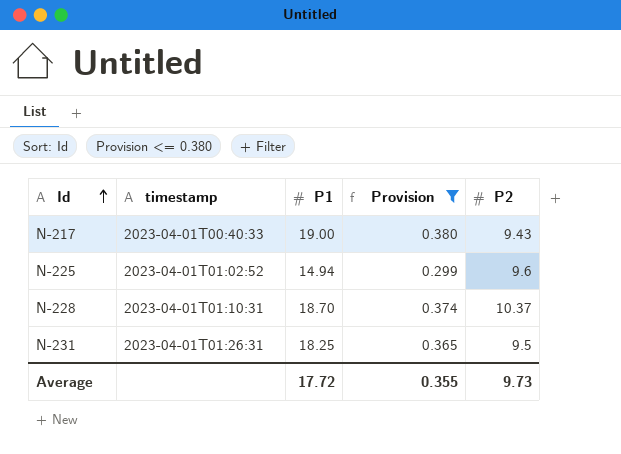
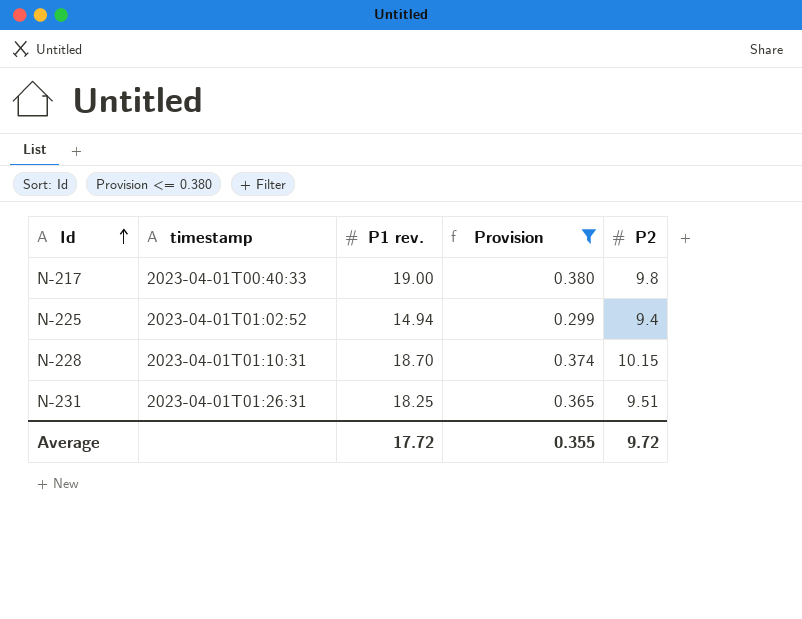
column name: P1 -> P1 rev.
N-217 | P2: 9.43 -> 9.8
N-225 | P2: 9.6 -> 9.4
N-228 | P2: 10.37 -> 10.15
N-231 | P2: 9.5 -> 9.51
Average | P2: 9.73 -> 9.72

